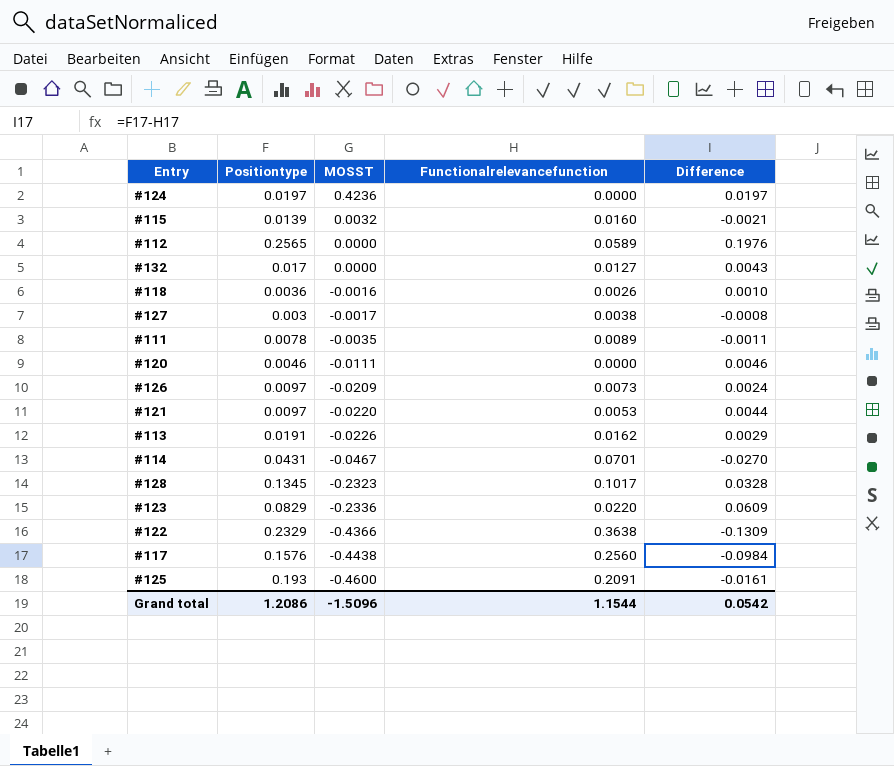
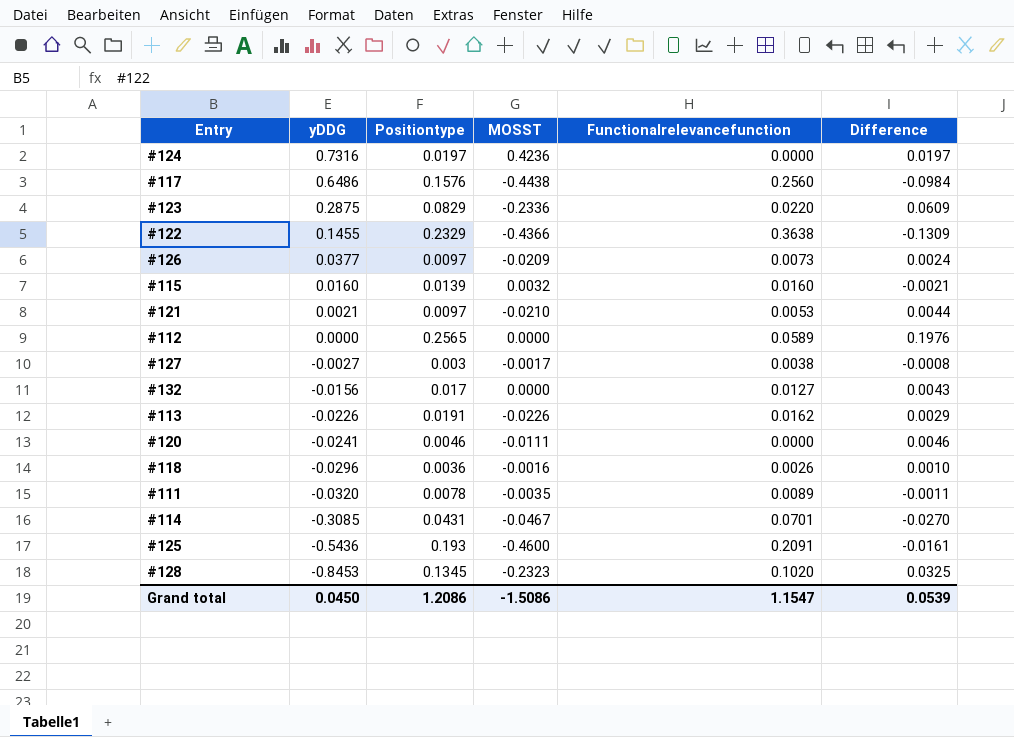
row order: MOSST descending -> yDDG descending
column yDDG | position: none -> 2
#121 | MOSST: -0.0220 -> -0.0210
#128 | Functionalrelevancefunction: 0.1017 -> 0.1020
#128 | Difference: 0.0328 -> 0.0325
Grand total | MOSST: -1.5096 -> -1.5086
Grand total | Functionalrelevancefunction: 1.1544 -> 1.1547
Grand total | Difference: 0.0542 -> 0.0539

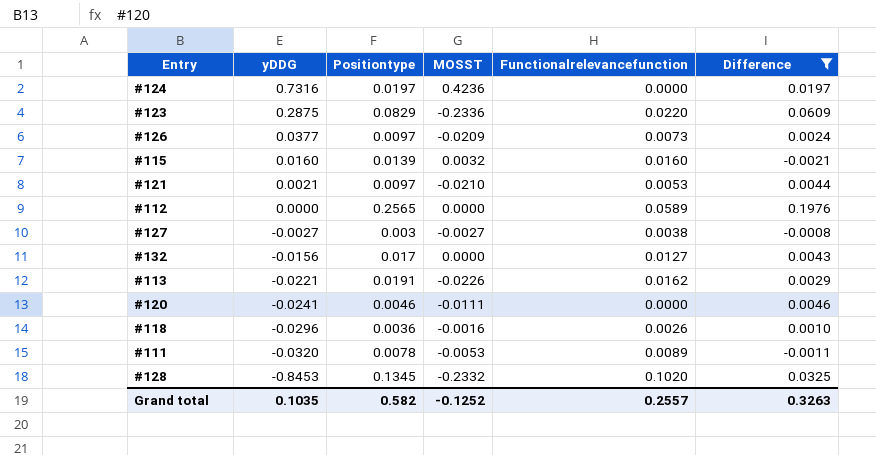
filter: none -> Difference >= -0.0021
#127 | MOSST: -0.0017 -> -0.0027
#113 | yDDG: -0.0226 -> -0.0221
#111 | MOSST: -0.0035 -> -0.0053
#128 | MOSST: -0.2323 -> -0.2332
Grand total | yDDG: 0.0450 -> 0.1035
Grand total | Positiontype: 1.2086 -> 0.582
Grand total | MOSST: -1.5086 -> -0.1252
Grand total | Functionalrelevancefunction: 1.1547 -> 0.2557
Grand total | Difference: 0.0539 -> 0.3263

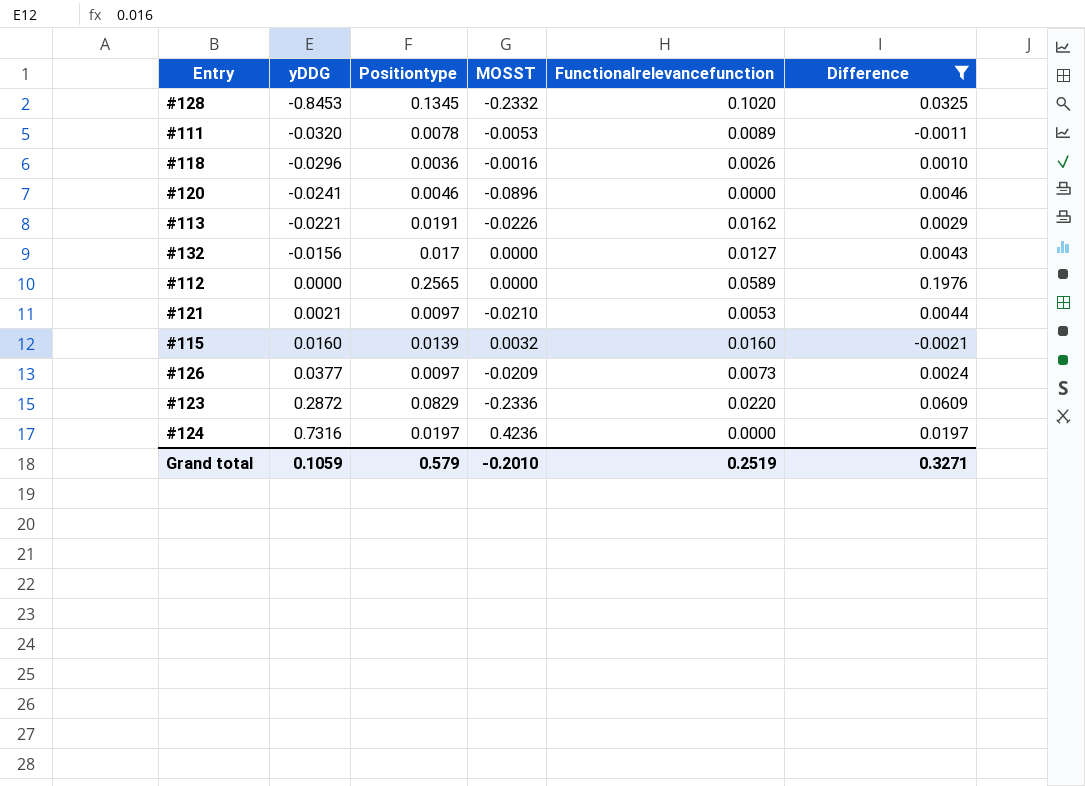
row order: yDDG descending -> yDDG ascending
row #127: -0.0027 | 0.003 | -0.0027 | 0.0038 | -0.0008 -> none
#120 | MOSST: -0.0111 -> -0.0896
#123 | yDDG: 0.2875 -> 0.2872
Grand total | yDDG: 0.1035 -> 0.1059
Grand total | Positiontype: 0.582 -> 0.579
Grand total | MOSST: -0.1252 -> -0.2010
Grand total | Functionalrelevancefunction: 0.2557 -> 0.2519
Grand total | Difference: 0.3263 -> 0.3271

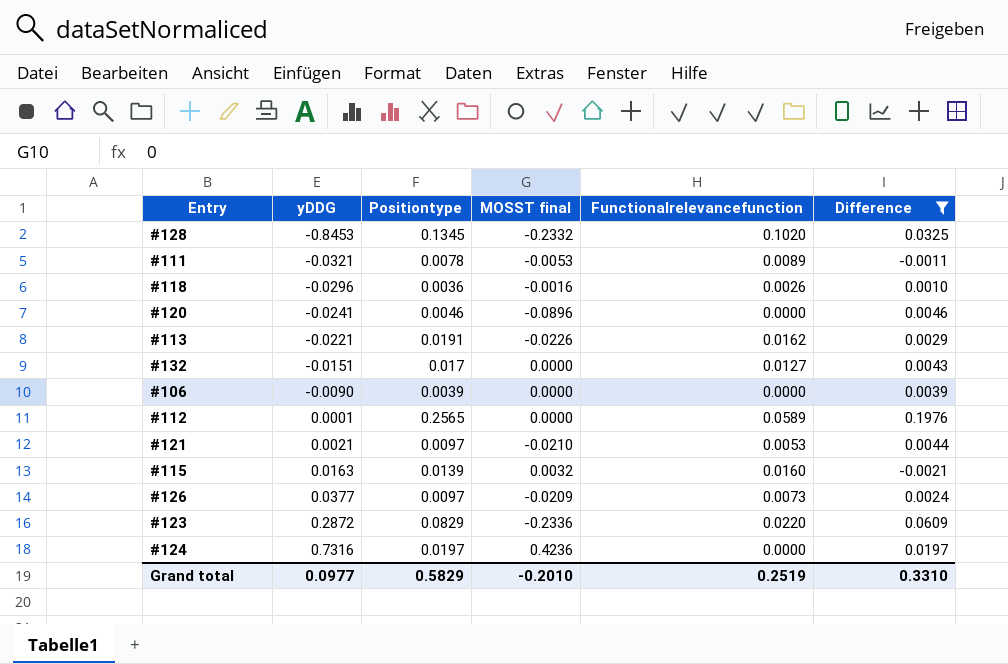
column name: MOSST -> MOSST final
#111 | yDDG: -0.0320 -> -0.0321
#132 | yDDG: -0.0156 -> -0.0151
row #106: none -> -0.0090 | 0.0039 | 0.0000 | 0.0000 | 0.0039
#112 | yDDG: 0.0000 -> 0.0001
#115 | yDDG: 0.0160 -> 0.0163
Grand total | yDDG: 0.1059 -> 0.0977
Grand total | Positiontype: 0.579 -> 0.5829
Grand total | Difference: 0.3271 -> 0.3310

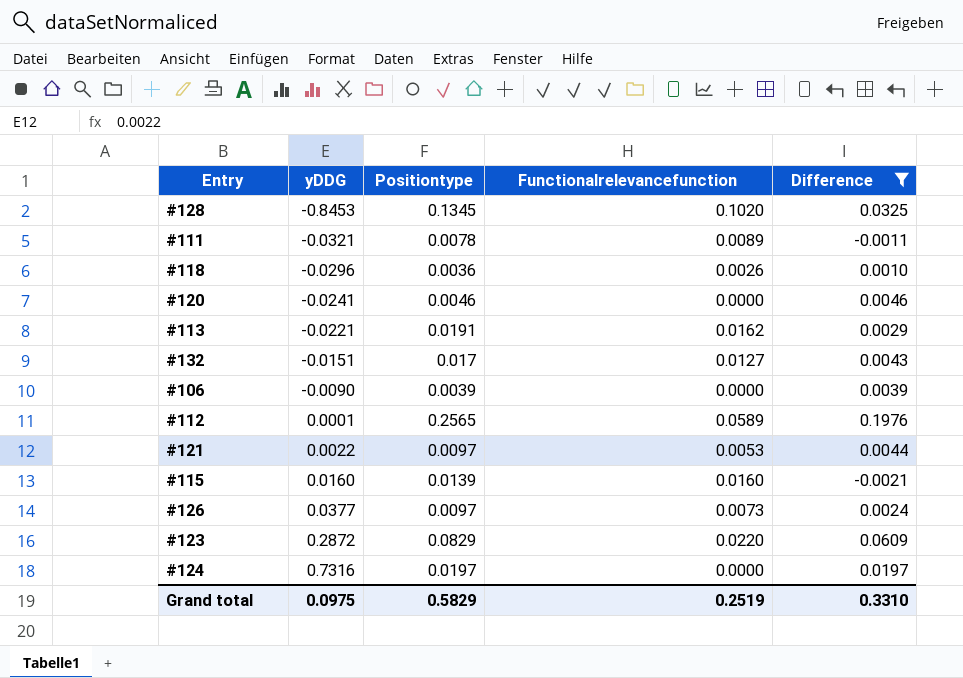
column MOSST final | position: 4 -> none
#121 | yDDG: 0.0021 -> 0.0022
#115 | yDDG: 0.0163 -> 0.0160
Grand total | yDDG: 0.0977 -> 0.0975

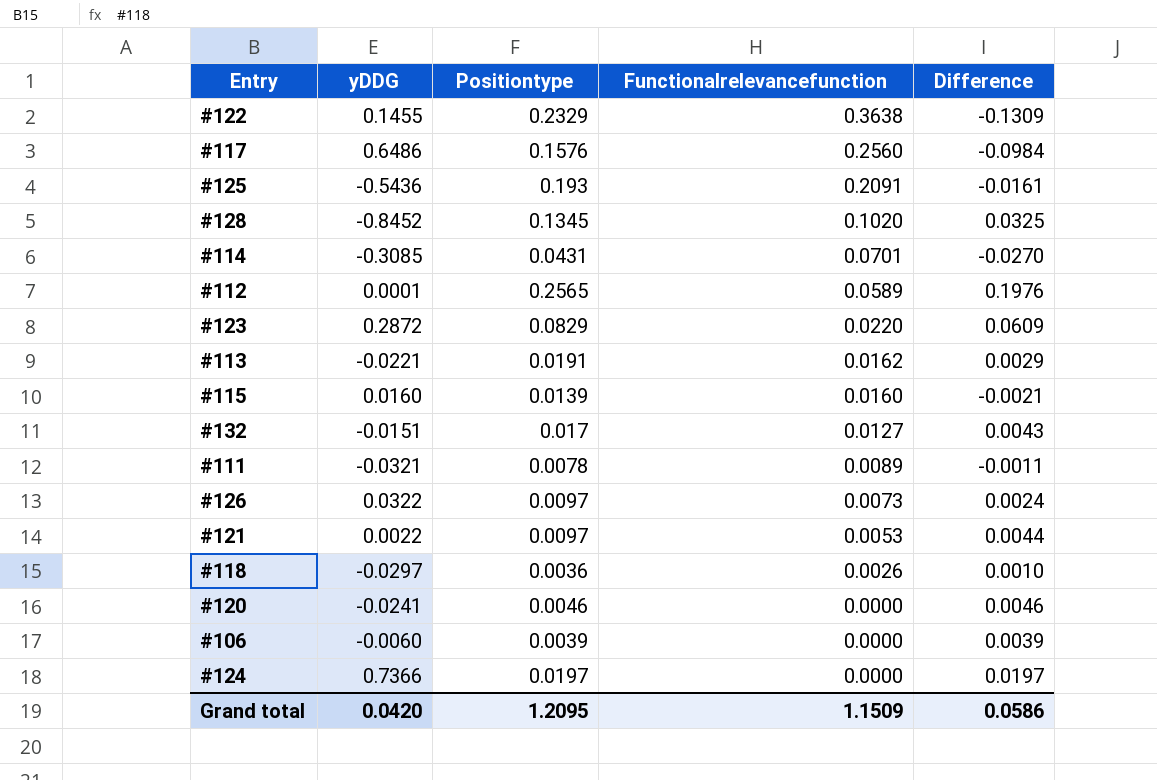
filter: Difference >= -0.0021 -> none
row order: yDDG ascending -> Functionalrelevancefunction descending
#128 | yDDG: -0.8453 -> -0.8452
#126 | yDDG: 0.0377 -> 0.0322
#118 | yDDG: -0.0296 -> -0.0297
#106 | yDDG: -0.0090 -> -0.0060
#124 | yDDG: 0.7316 -> 0.7366
Grand total | yDDG: 0.0975 -> 0.0420
Grand total | Positiontype: 0.5829 -> 1.2095
Grand total | Functionalrelevancefunction: 0.2519 -> 1.1509
Grand total | Difference: 0.3310 -> 0.0586

